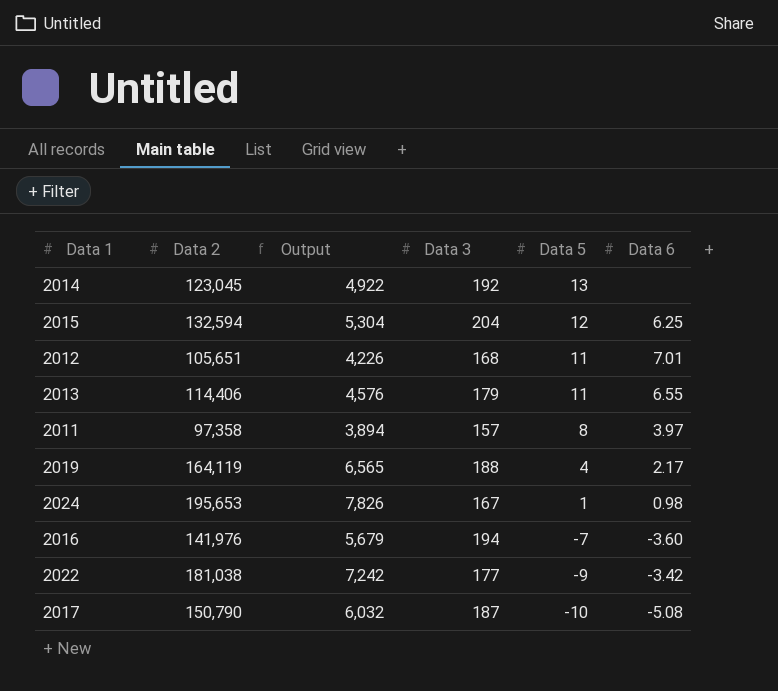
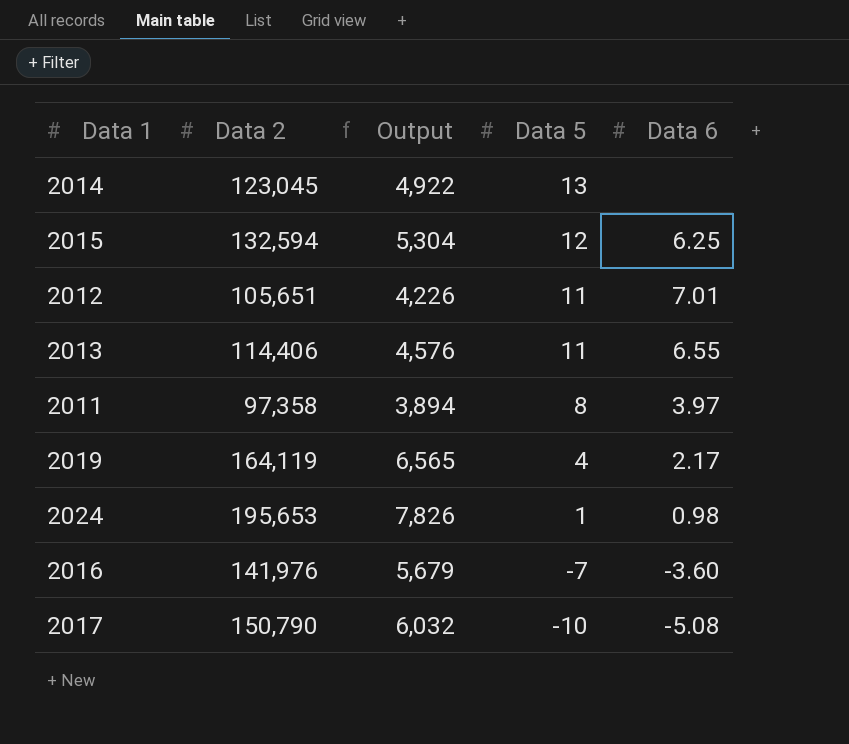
column Data 3 | position: 4 -> none
row 2022: 181,038 | 7,242 | 177 | -9 | -3.42 -> none

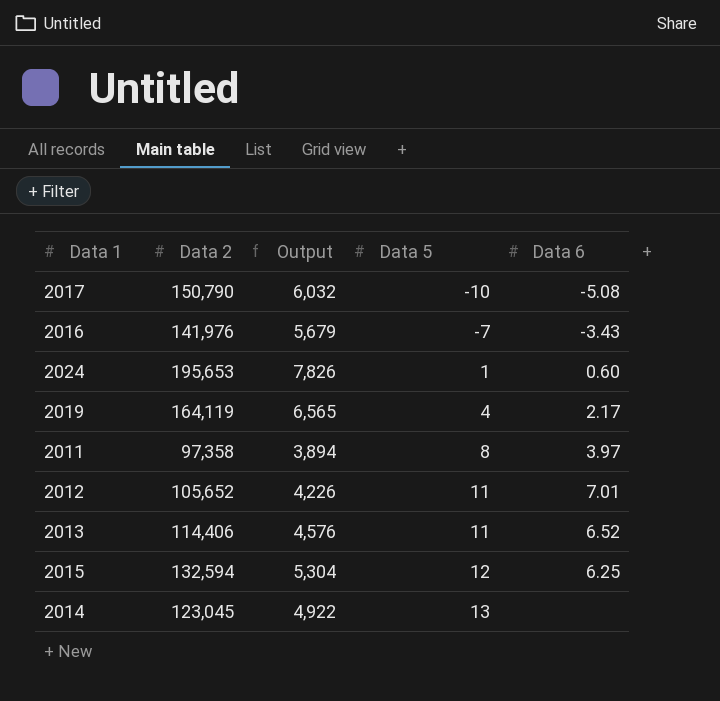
row order: Data 5 descending -> Data 5 ascending
2016 | Data 6: -3.60 -> -3.43
2024 | Data 6: 0.98 -> 0.60
2012 | Data 2: 105,651 -> 105,652
2013 | Data 6: 6.55 -> 6.52

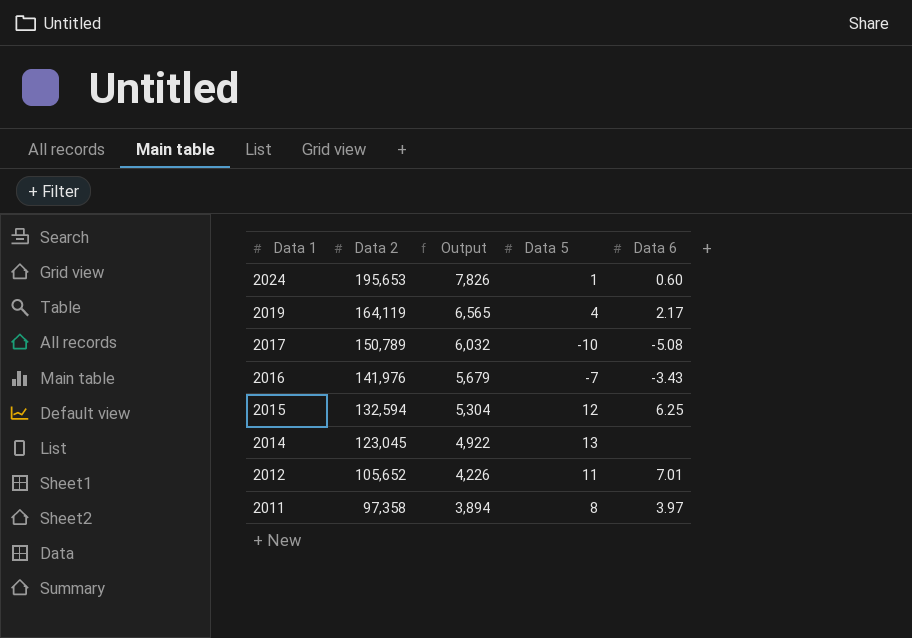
row order: Data 5 ascending -> Data 1 descending
row 2013: 114,406 | 4,576 | 11 | 6.52 -> none
2017 | Data 2: 150,790 -> 150,789

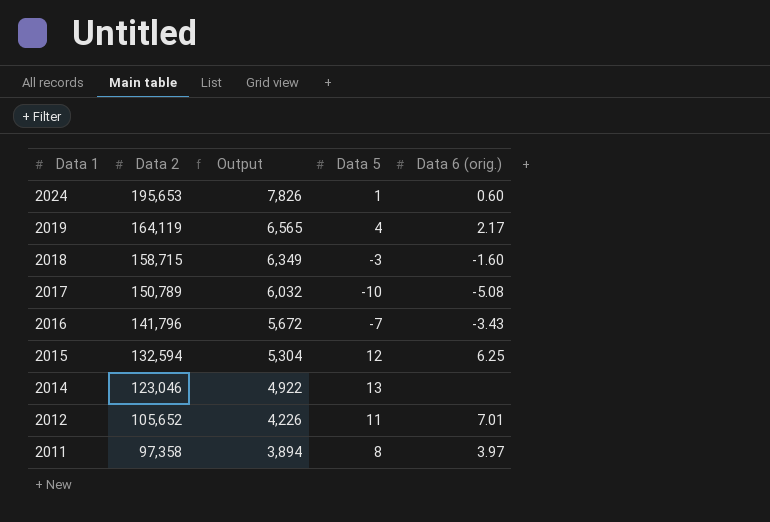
column name: Data 6 -> Data 6 (orig.)
row 2018: none -> 158,715 | 6,349 | -3 | -1.60
2016 | Data 2: 141,976 -> 141,796
2016 | Output: 5,679 -> 5,672
2014 | Data 2: 123,045 -> 123,046

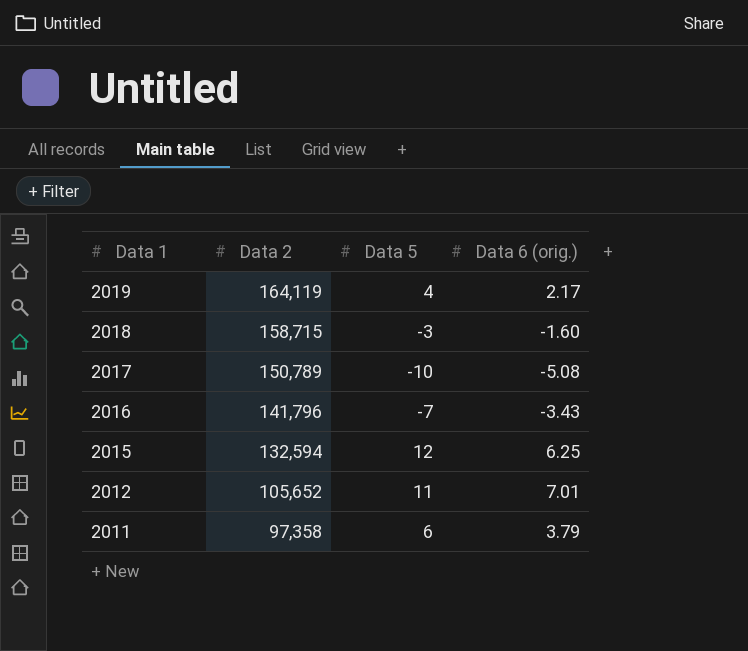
column Output | formula: [Data 2] * 0.04 -> none
row 2024: 195,653 | 7,826 | 1 | 0.60 -> none
row 2014: 123,046 | 4,922 | 13 | none -> none
2011 | Data 5: 8 -> 6
2011 | Data 6 (orig.): 3.97 -> 3.79

